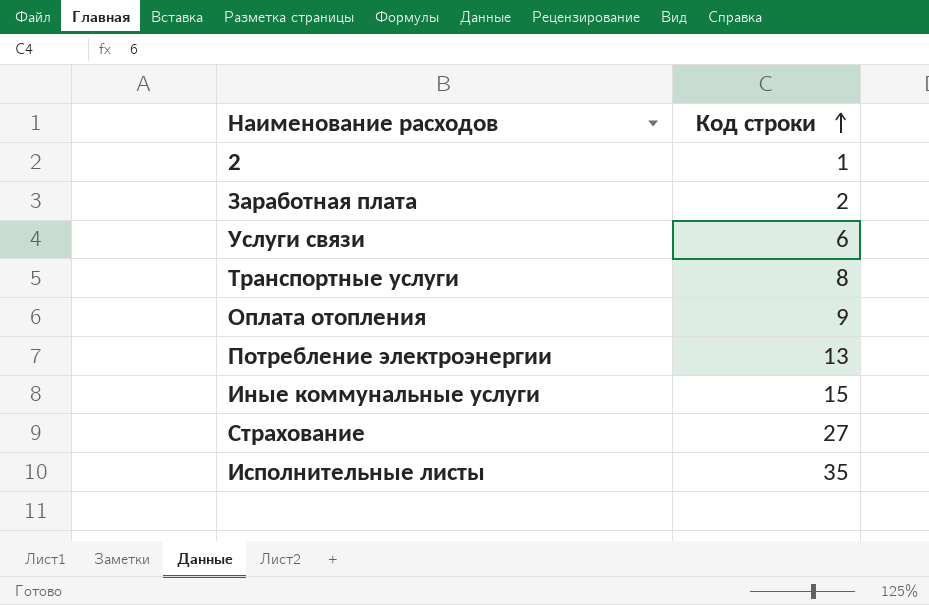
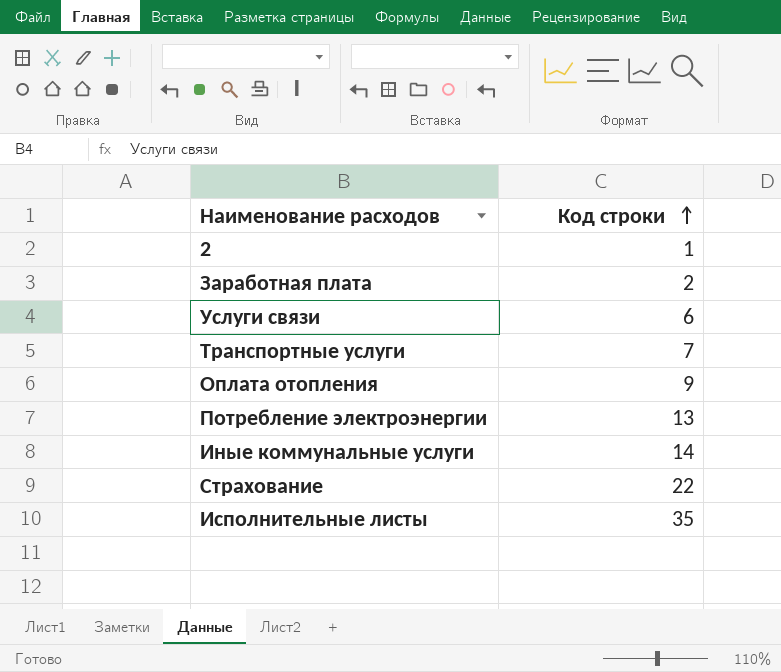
Транспортные услуги | Код строки: 8 -> 7
Иные коммунальные услуги | Код строки: 15 -> 14
Страхование | Код строки: 27 -> 22

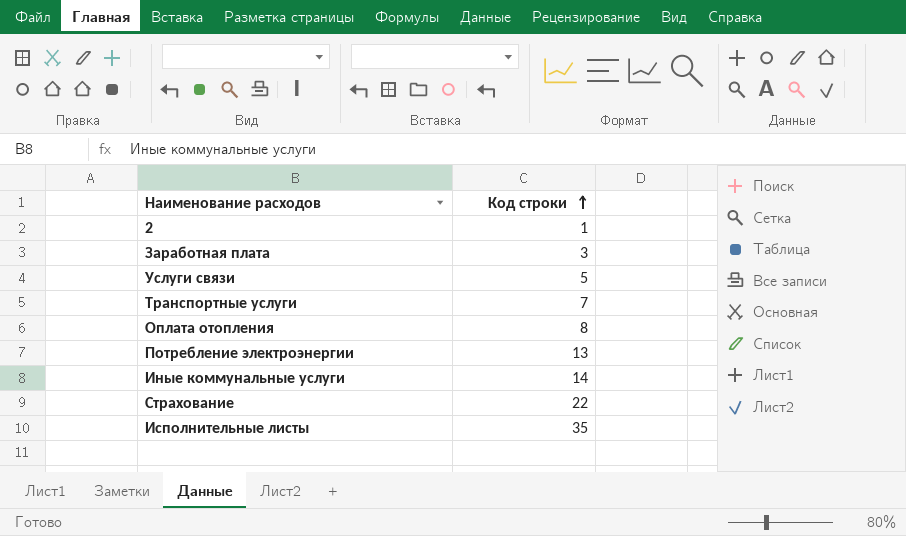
Заработная плата | Код строки: 2 -> 3
Услуги связи | Код строки: 6 -> 5
Оплата отопления | Код строки: 9 -> 8

